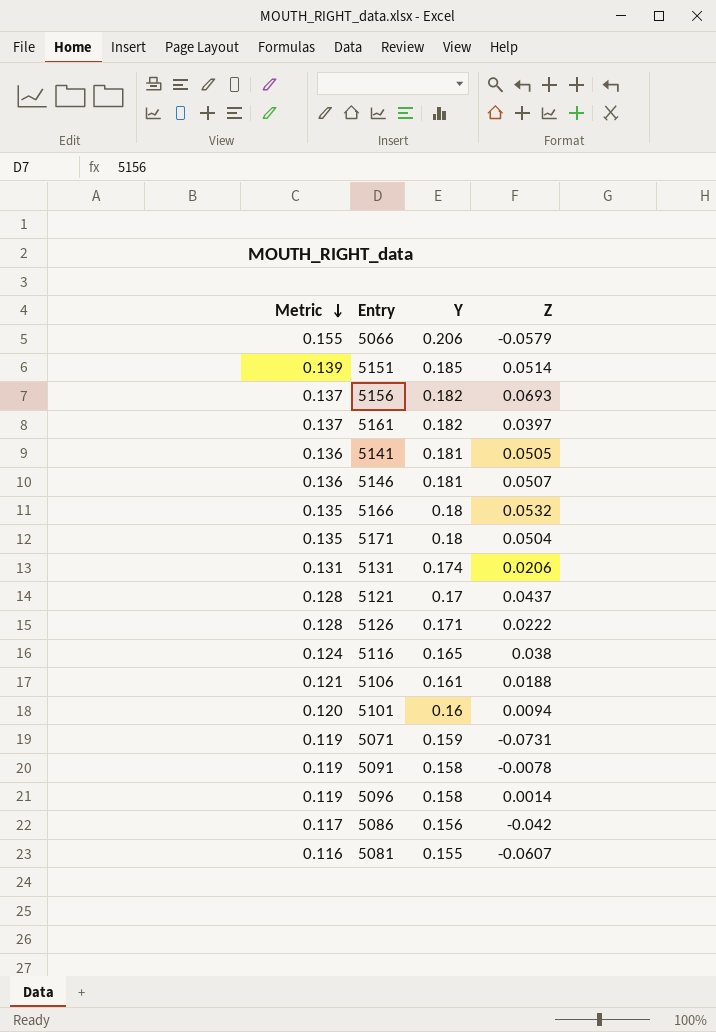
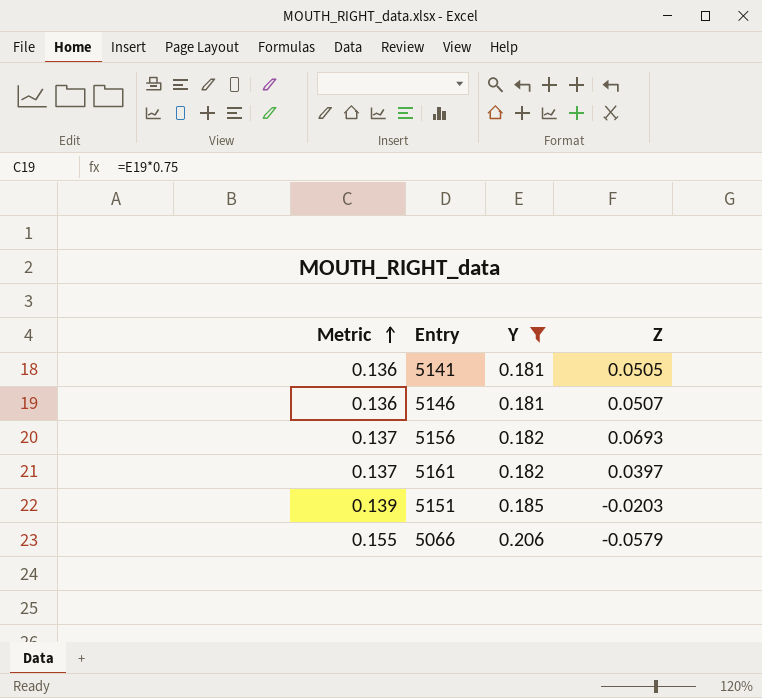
filter: none -> Y >= 0.181
row order: Metric descending -> Metric ascending
5151 | Z: 0.0514 -> -0.0203

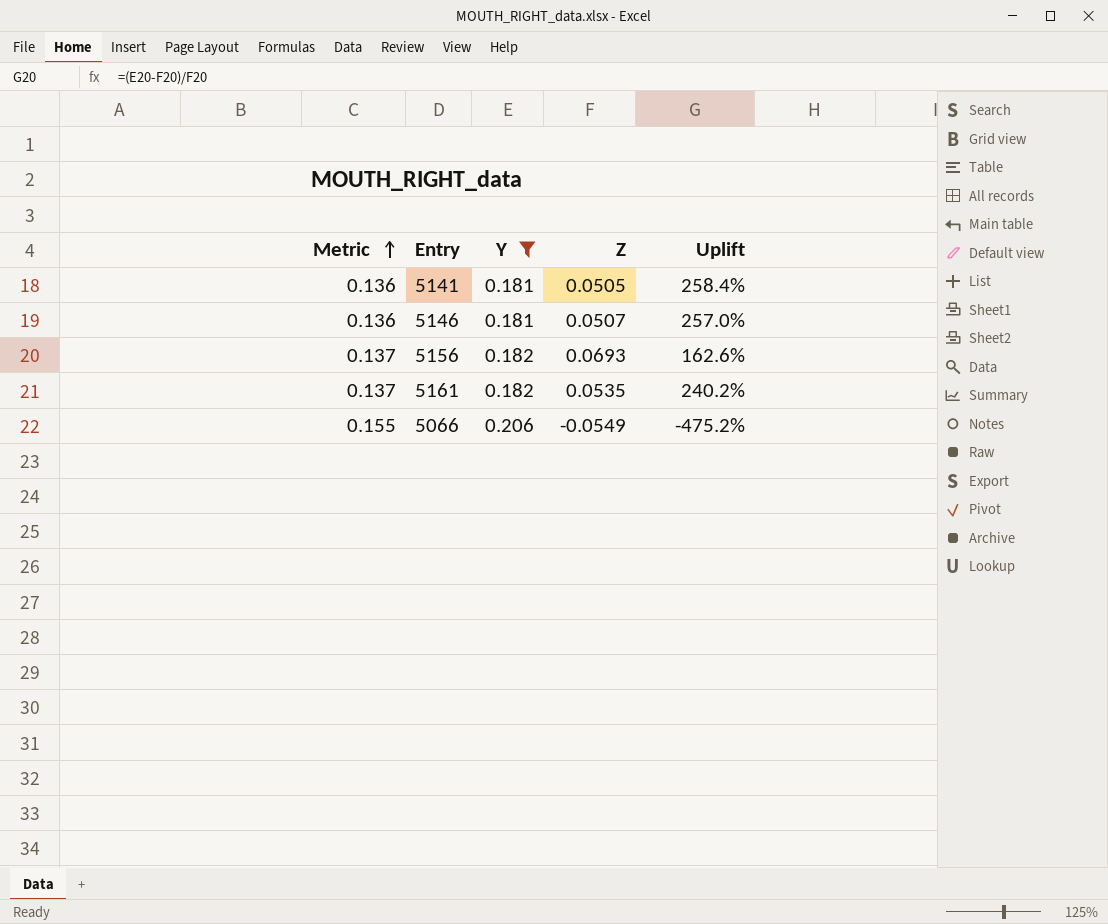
column Uplift | formula: none -> ([Y] - [Z]) / [Z]
row 5151: 0.139 | 0.185 | -0.0203 -> none
5161 | Z: 0.0397 -> 0.0535
5066 | Z: -0.0579 -> -0.0549

